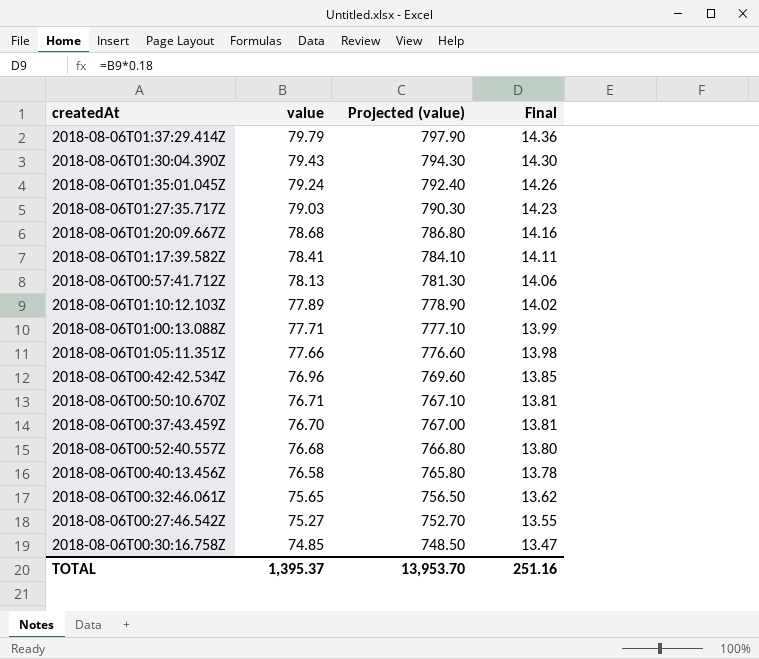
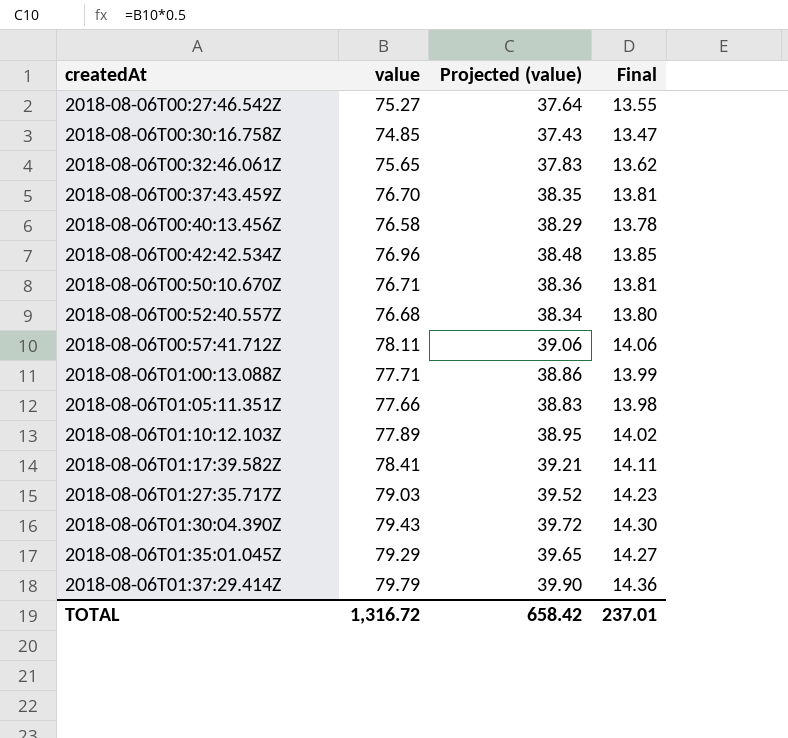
row order: value descending -> createdAt ascending
column Projected (value) | formula: [value] * 10 -> [value] * 0.5
row 2018-08-06T01:20:09.667Z: 78.68 | 786.80 | 14.16 -> none
2018-08-06T00:57:41.712Z | value: 78.13 -> 78.11
2018-08-06T01:35:01.045Z | value: 79.24 -> 79.29
2018-08-06T01:35:01.045Z | Final: 14.26 -> 14.27
TOTAL | value: 1,395.37 -> 1,316.72
TOTAL | Projected (value): 13,953.70 -> 658.42
TOTAL | Final: 251.16 -> 237.01

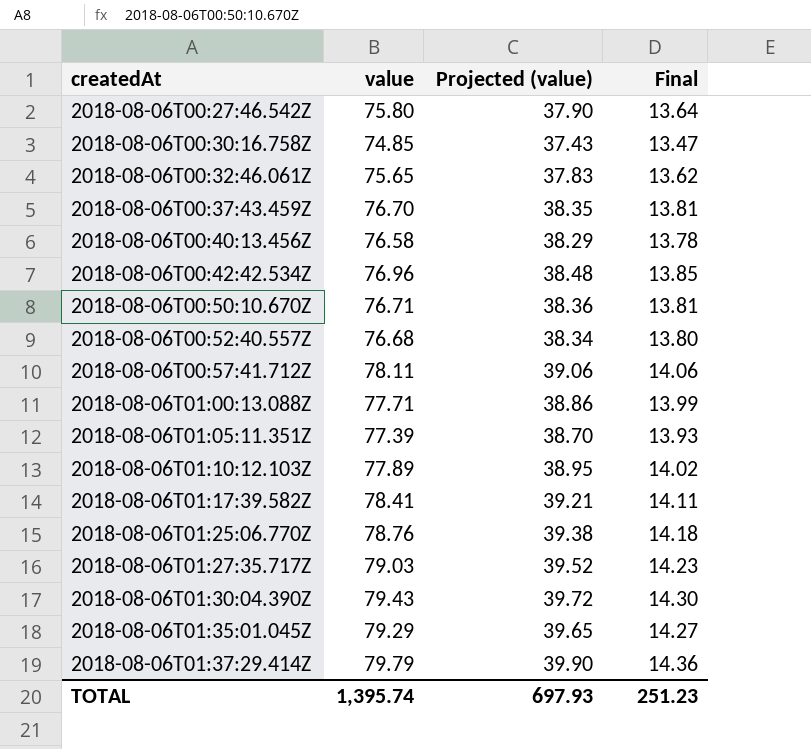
2018-08-06T00:27:46.542Z | value: 75.27 -> 75.80
2018-08-06T00:27:46.542Z | Projected (value): 37.64 -> 37.90
2018-08-06T00:27:46.542Z | Final: 13.55 -> 13.64
2018-08-06T01:05:11.351Z | value: 77.66 -> 77.39
2018-08-06T01:05:11.351Z | Projected (value): 38.83 -> 38.70
2018-08-06T01:05:11.351Z | Final: 13.98 -> 13.93
row 2018-08-06T01:25:06.770Z: none -> 78.76 | 39.38 | 14.18
TOTAL | value: 1,316.72 -> 1,395.74
TOTAL | Projected (value): 658.42 -> 697.93
TOTAL | Final: 237.01 -> 251.23

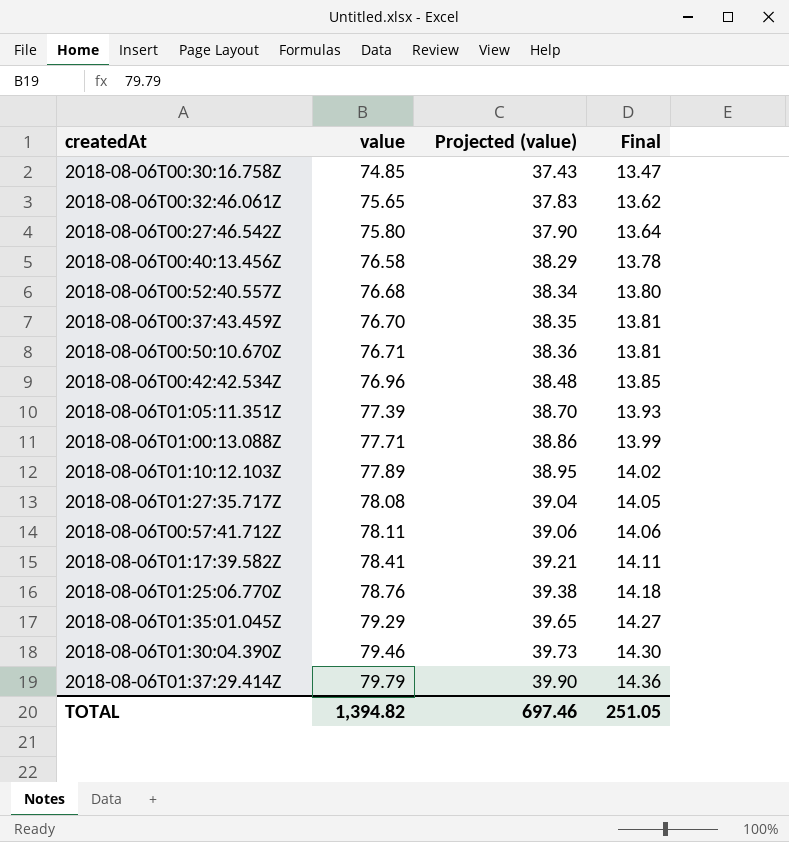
row order: createdAt ascending -> value ascending
2018-08-06T01:27:35.717Z | value: 79.03 -> 78.08
2018-08-06T01:27:35.717Z | Projected (value): 39.52 -> 39.04
2018-08-06T01:27:35.717Z | Final: 14.23 -> 14.05
2018-08-06T01:30:04.390Z | value: 79.43 -> 79.46
2018-08-06T01:30:04.390Z | Projected (value): 39.72 -> 39.73
TOTAL | value: 1,395.74 -> 1,394.82
TOTAL | Projected (value): 697.93 -> 697.46
TOTAL | Final: 251.23 -> 251.05

